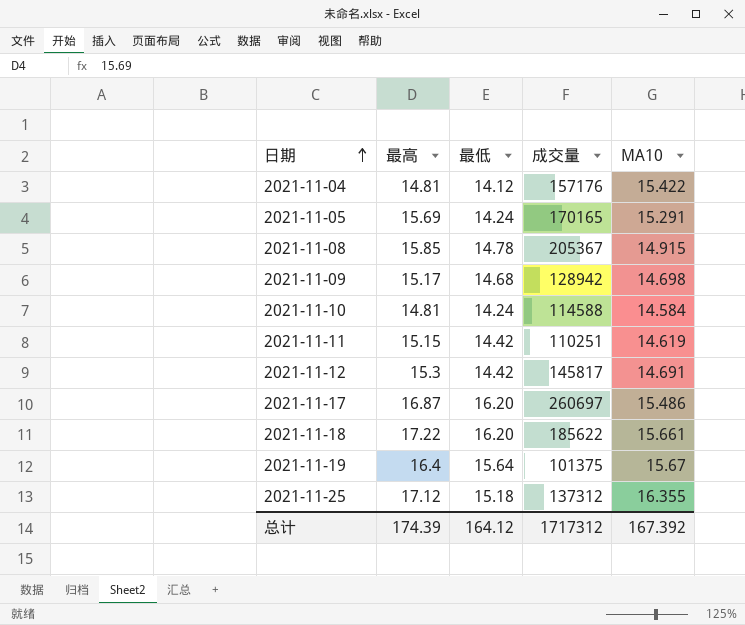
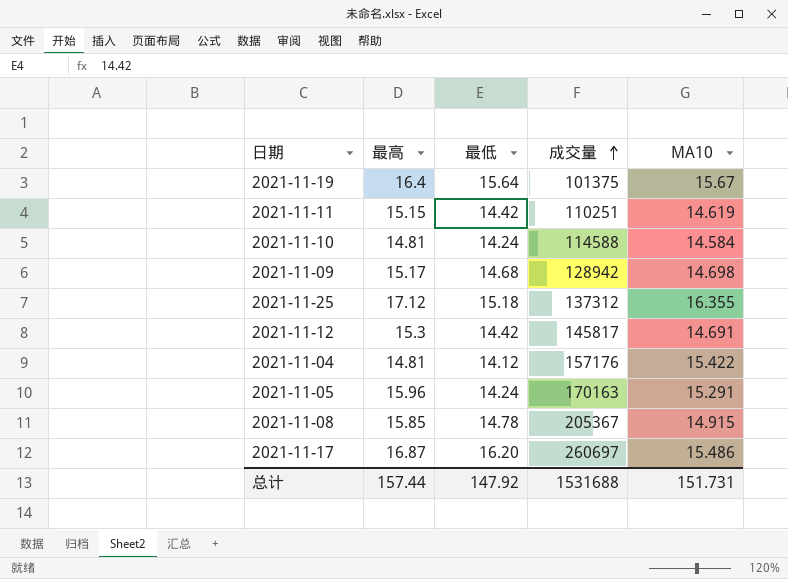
row order: 日期 ascending -> 成交量 ascending
row 2021-11-18: 17.22 | 16.20 | 185622 | 15.661 -> none
2021-11-05 | 最高: 15.69 -> 15.96
2021-11-05 | 成交量: 170165 -> 170163
总计 | 最高: 174.39 -> 157.44
总计 | 最低: 164.12 -> 147.92
总计 | 成交量: 1717312 -> 1531688
总计 | MA10: 167.392 -> 151.731

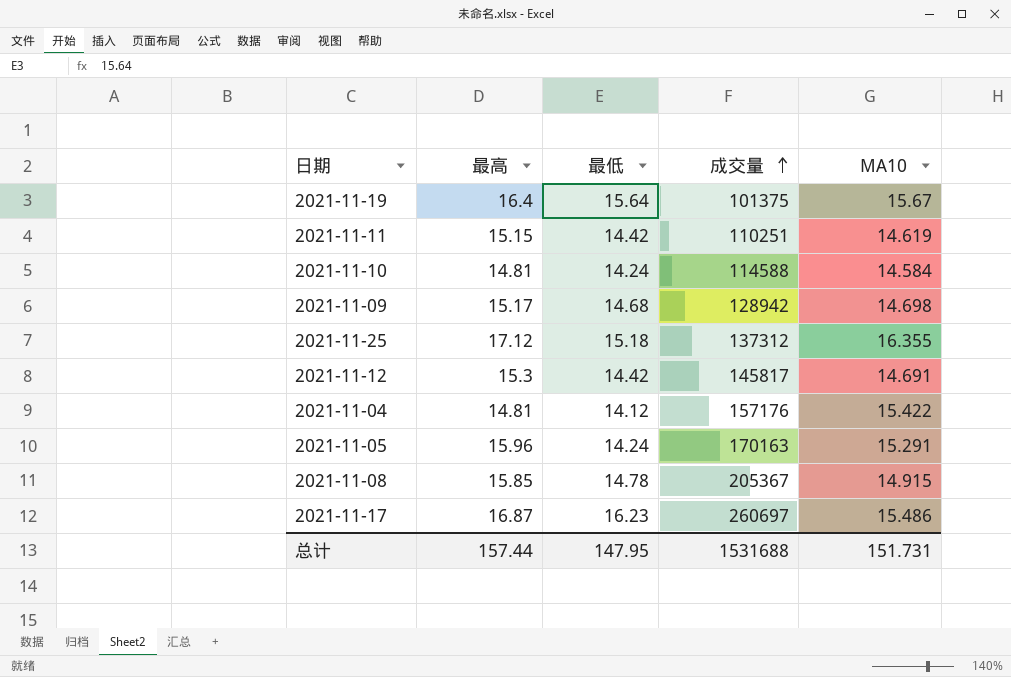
2021-11-17 | 最低: 16.20 -> 16.23
总计 | 最低: 147.92 -> 147.95

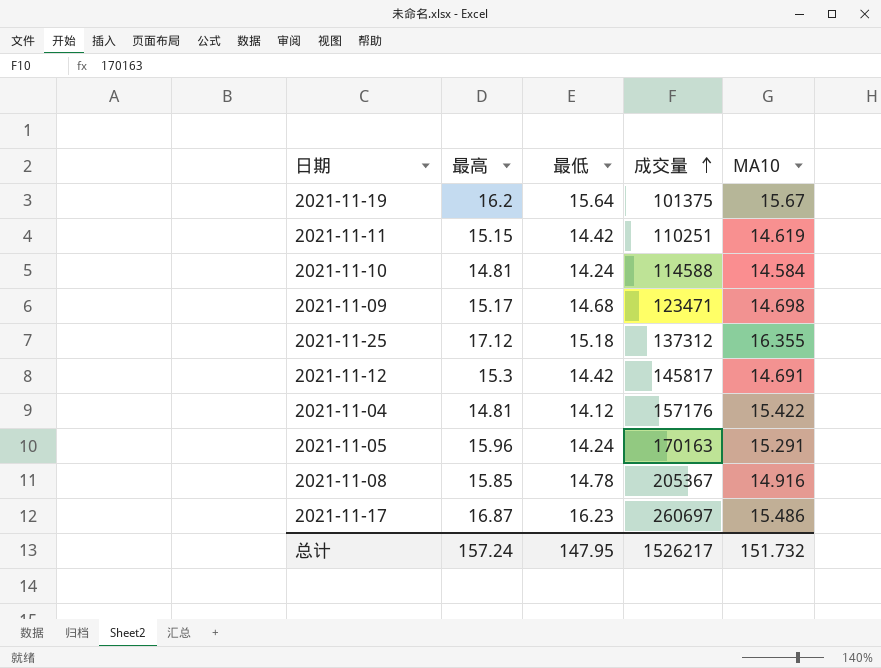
2021-11-19 | 最高: 16.4 -> 16.2
2021-11-09 | 成交量: 128942 -> 123471
2021-11-08 | MA10: 14.915 -> 14.916
总计 | 最高: 157.44 -> 157.24
总计 | 成交量: 1531688 -> 1526217
总计 | MA10: 151.731 -> 151.732

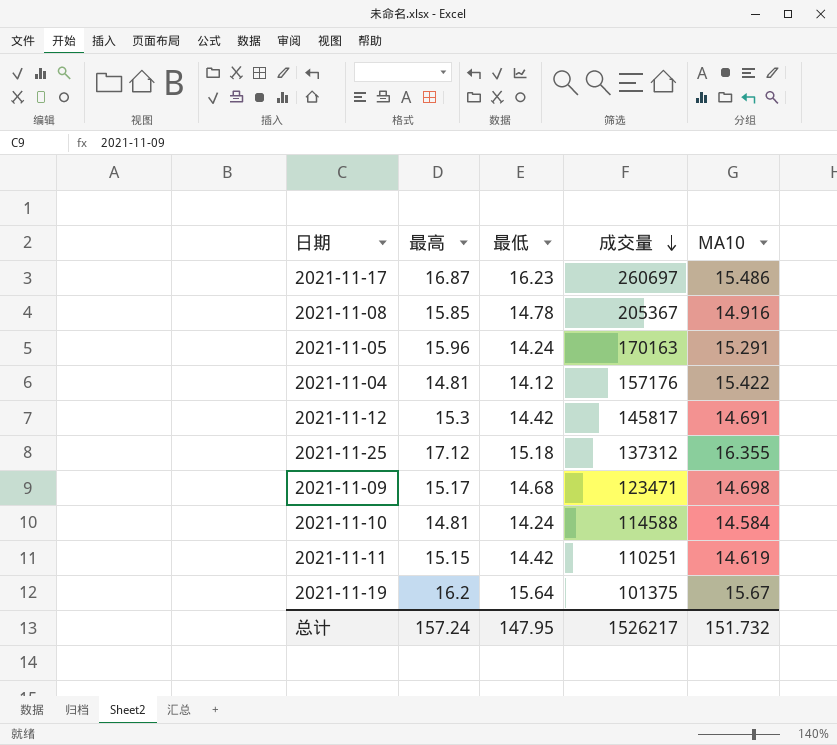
row order: 成交量 ascending -> 成交量 descending

